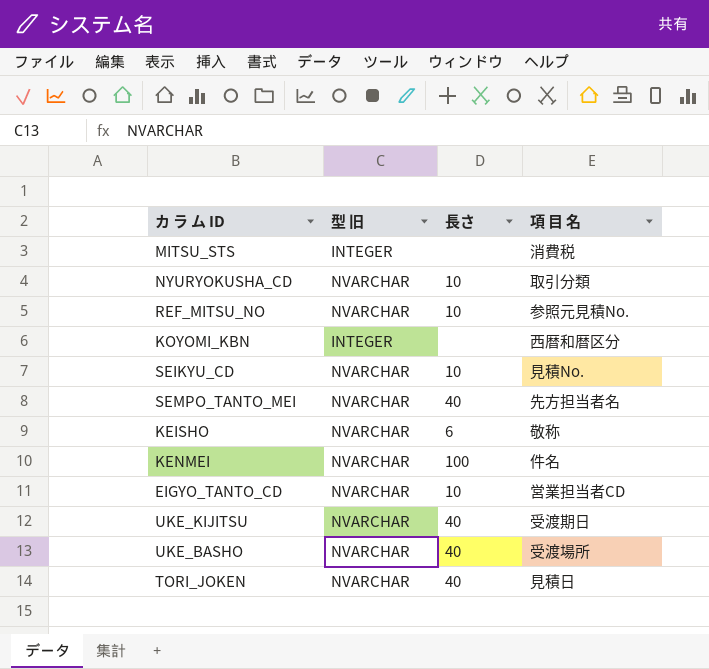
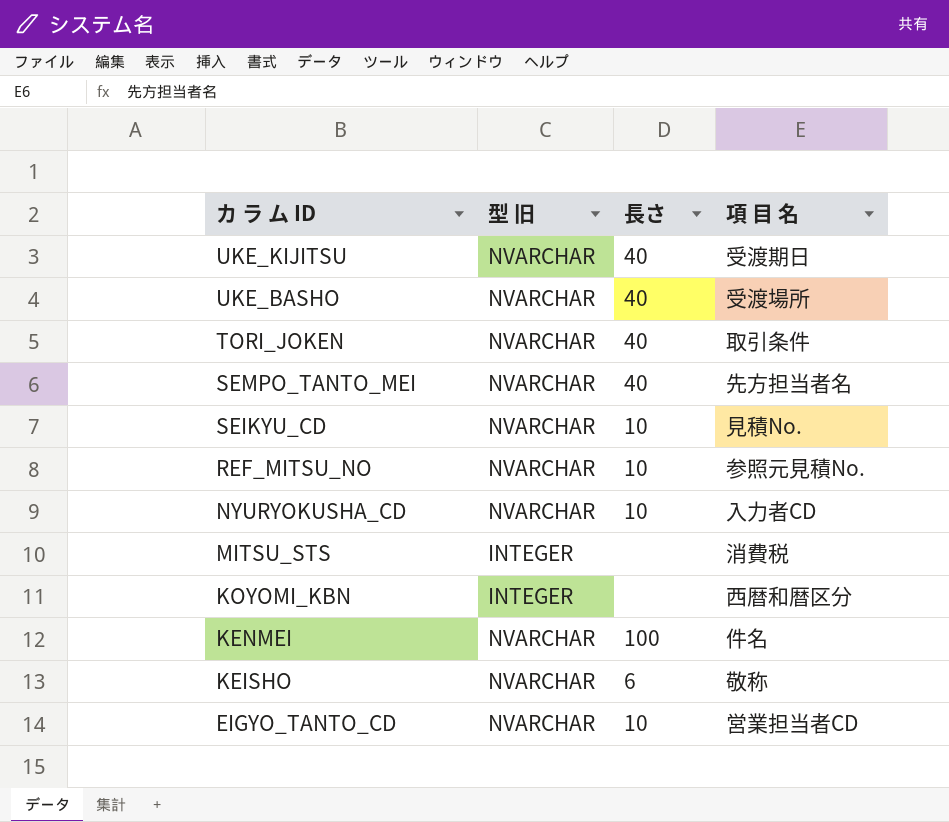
row order: none -> カ ラ ム ID descending
TORI_JOKEN | 項 目 名: 見積日 -> 取引条件
NYURYOKUSHA_CD | 項 目 名: 取引分類 -> 入力者CD

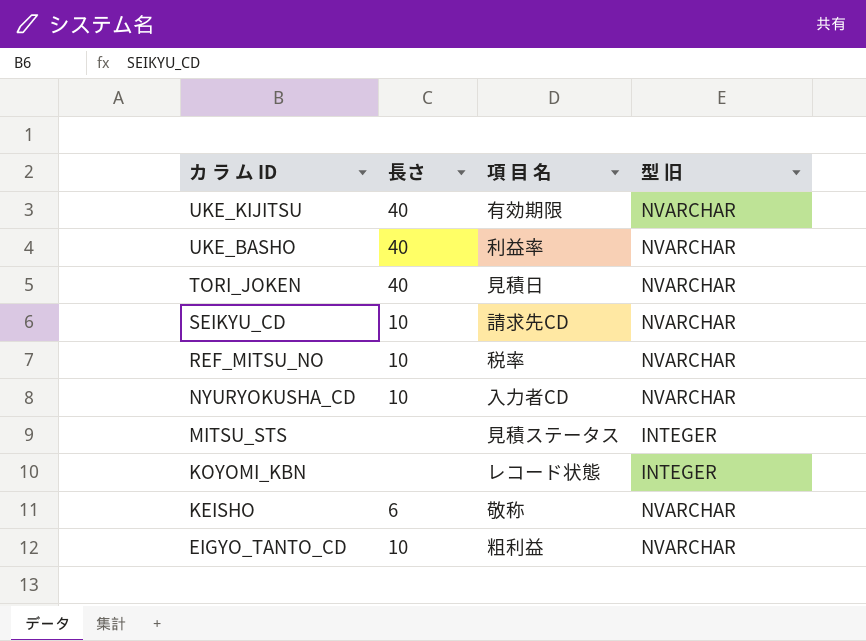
column 型 旧 | position: 2 -> 4
row SEMPO_TANTO_MEI: NVARCHAR | 40 | 先方担当者名 -> none
row KENMEI: NVARCHAR | 100 | 件名 -> none
UKE_KIJITSU | 項 目 名: 受渡期日 -> 有効期限
UKE_BASHO | 項 目 名: 受渡場所 -> 利益率
TORI_JOKEN | 項 目 名: 取引条件 -> 見積日
SEIKYU_CD | 項 目 名: 見積No. -> 請求先CD
REF_MITSU_NO | 項 目 名: 参照元見積No. -> 税率
MITSU_STS | 項 目 名: 消費税 -> 見積ステータス
KOYOMI_KBN | 項 目 名: 西暦和暦区分 -> レコード状態
EIGYO_TANTO_CD | 項 目 名: 営業担当者CD -> 粗利益

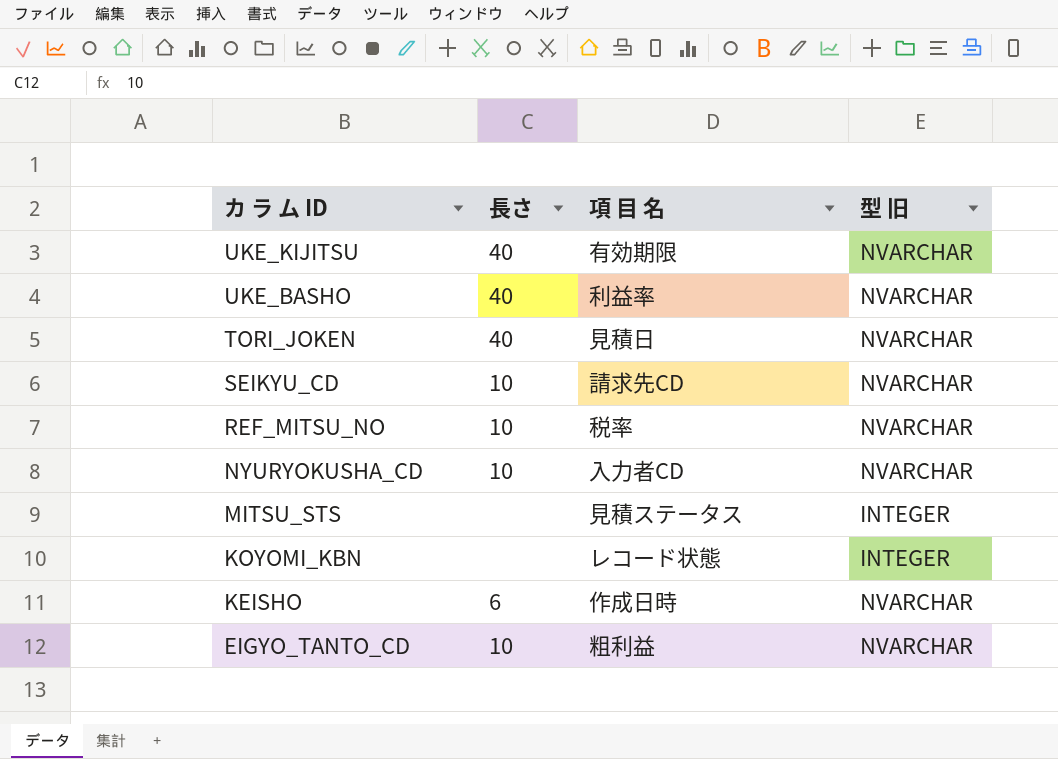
KEISHO | 項 目 名: 敬称 -> 作成日時

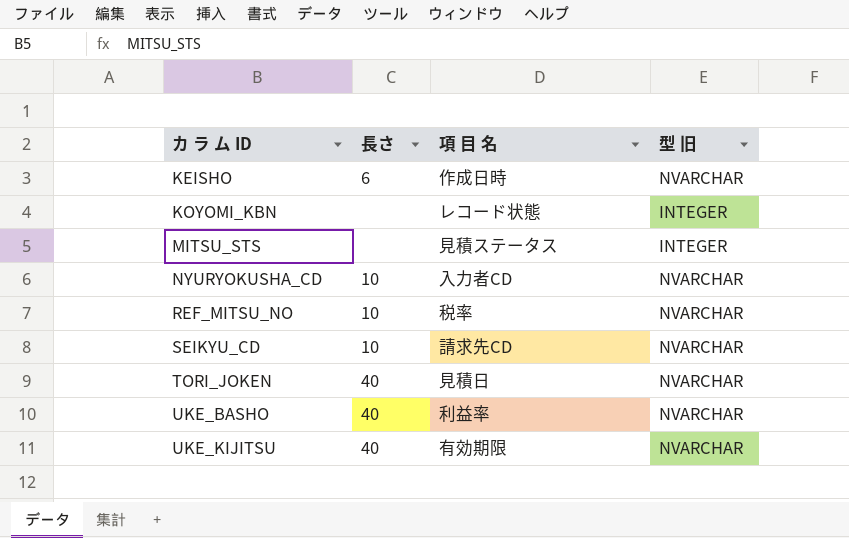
row order: カ ラ ム ID descending -> カ ラ ム ID ascending
row EIGYO_TANTO_CD: 10 | 粗利益 | NVARCHAR -> none

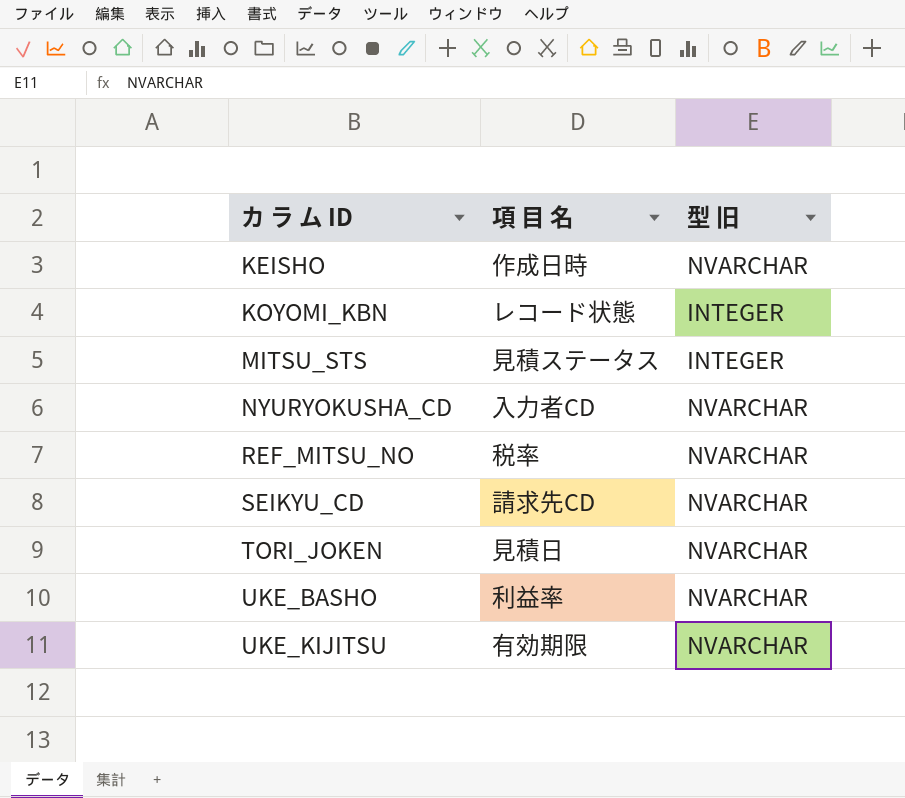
column 長さ | position: 2 -> none

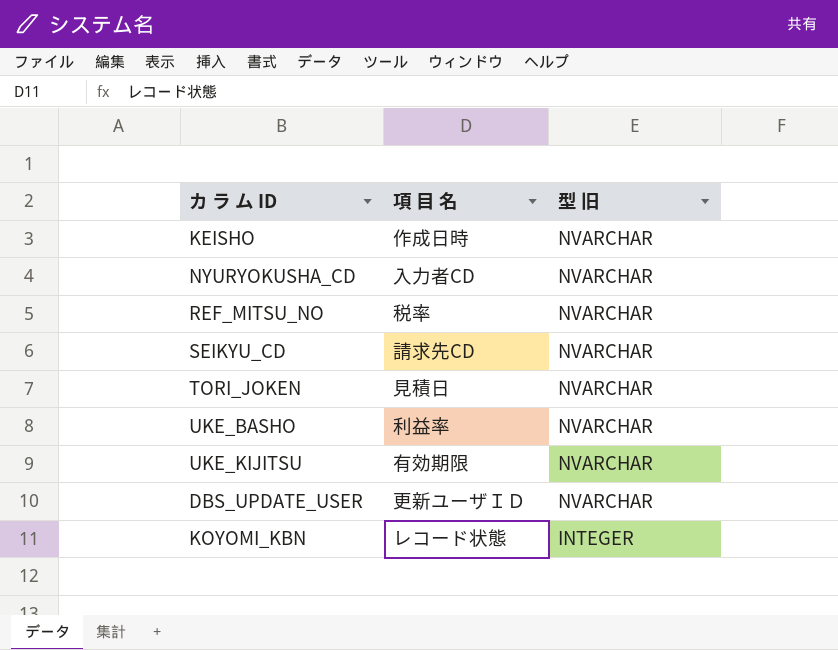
row order: カ ラ ム ID ascending -> 型 旧 descending
row MITSU_STS: 見積ステータス | INTEGER -> none
row DBS_UPDATE_USER: none -> 更新ユーザＩＤ | NVARCHAR

